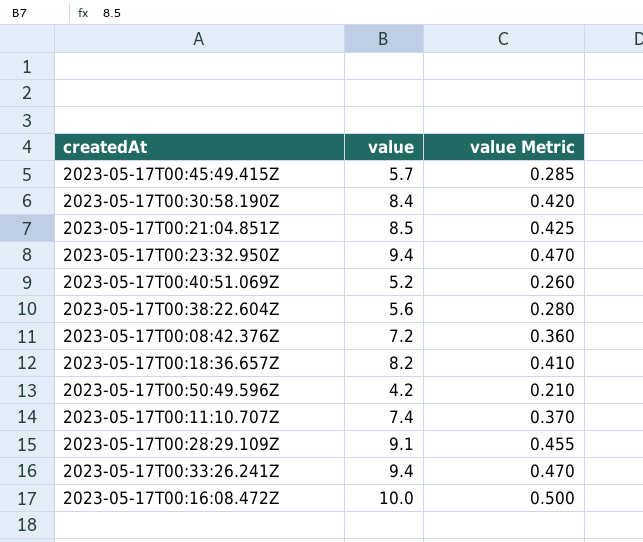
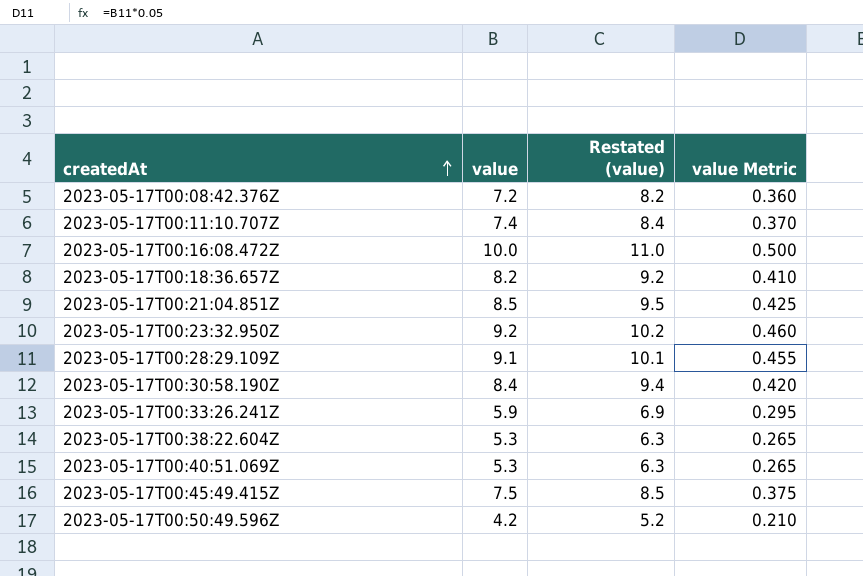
row order: none -> createdAt ascending
column Restated (value) | formula: none -> [value] + 1
2023-05-17T00:23:32.950Z | value: 9.4 -> 9.2
2023-05-17T00:23:32.950Z | value Metric: 0.470 -> 0.460
2023-05-17T00:33:26.241Z | value: 9.4 -> 5.9
2023-05-17T00:33:26.241Z | value Metric: 0.470 -> 0.295
2023-05-17T00:38:22.604Z | value: 5.6 -> 5.3
2023-05-17T00:38:22.604Z | value Metric: 0.280 -> 0.265
2023-05-17T00:40:51.069Z | value: 5.2 -> 5.3
2023-05-17T00:40:51.069Z | value Metric: 0.260 -> 0.265
2023-05-17T00:45:49.415Z | value: 5.7 -> 7.5
2023-05-17T00:45:49.415Z | value Metric: 0.285 -> 0.375

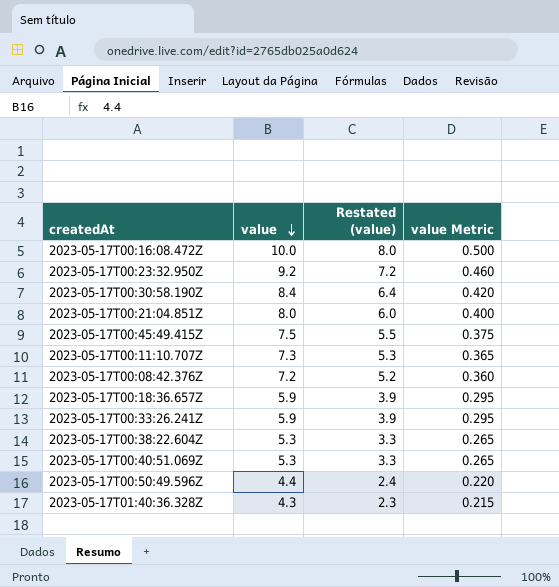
row order: createdAt ascending -> value descending
column Restated (value) | formula: [value] + 1 -> [value] - 2
row 2023-05-17T00:28:29.109Z: 9.1 | 10.1 | 0.455 -> none
2023-05-17T00:21:04.851Z | value: 8.5 -> 8.0
2023-05-17T00:21:04.851Z | value Metric: 0.425 -> 0.400
2023-05-17T00:11:10.707Z | value: 7.4 -> 7.3
2023-05-17T00:11:10.707Z | value Metric: 0.370 -> 0.365
2023-05-17T00:18:36.657Z | value: 8.2 -> 5.9
2023-05-17T00:18:36.657Z | value Metric: 0.410 -> 0.295
2023-05-17T00:50:49.596Z | value: 4.2 -> 4.4
2023-05-17T00:50:49.596Z | value Metric: 0.210 -> 0.220
row 2023-05-17T01:40:36.328Z: none -> 4.3 | 2.3 | 0.215

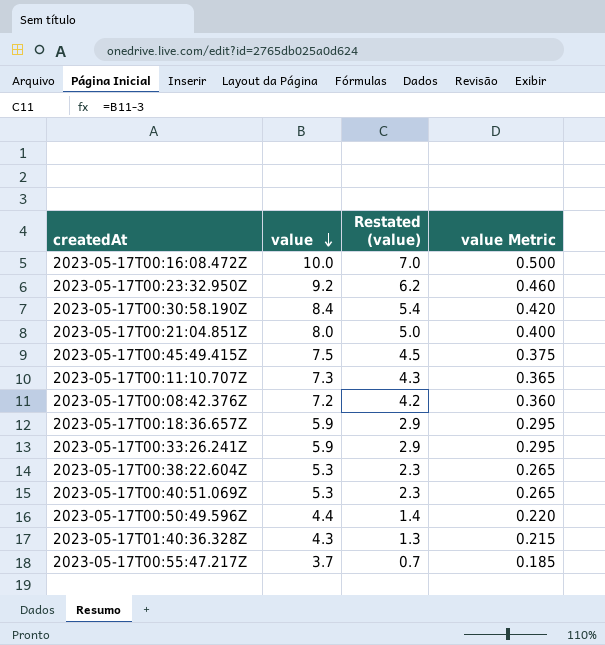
column Restated (value) | formula: [value] - 2 -> [value] - 3
row 2023-05-17T00:55:47.217Z: none -> 3.7 | 0.7 | 0.185

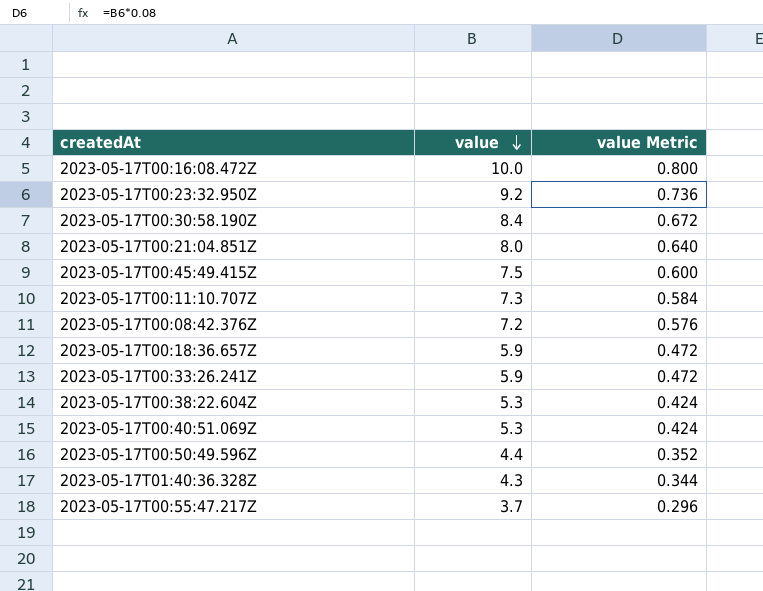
column Restated (value) | formula: [value] - 3 -> none
column value Metric | formula: [value] * 0.05 -> [value] * 0.08

